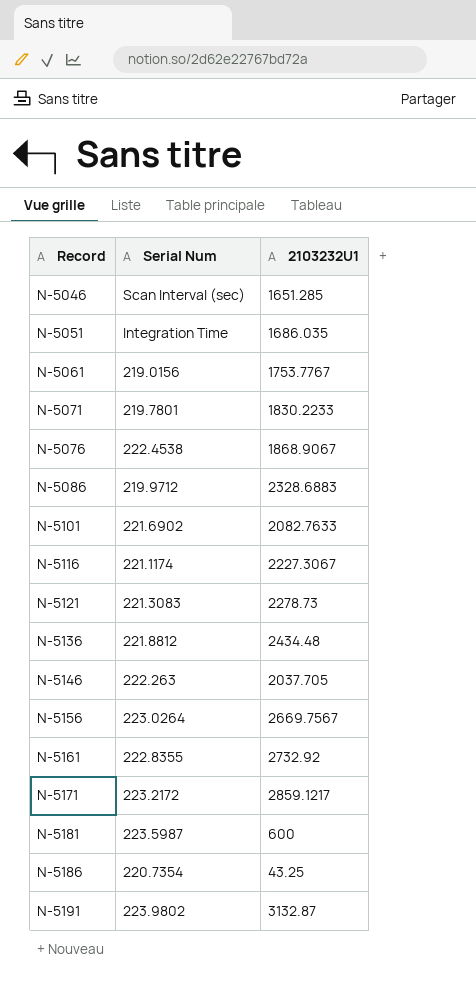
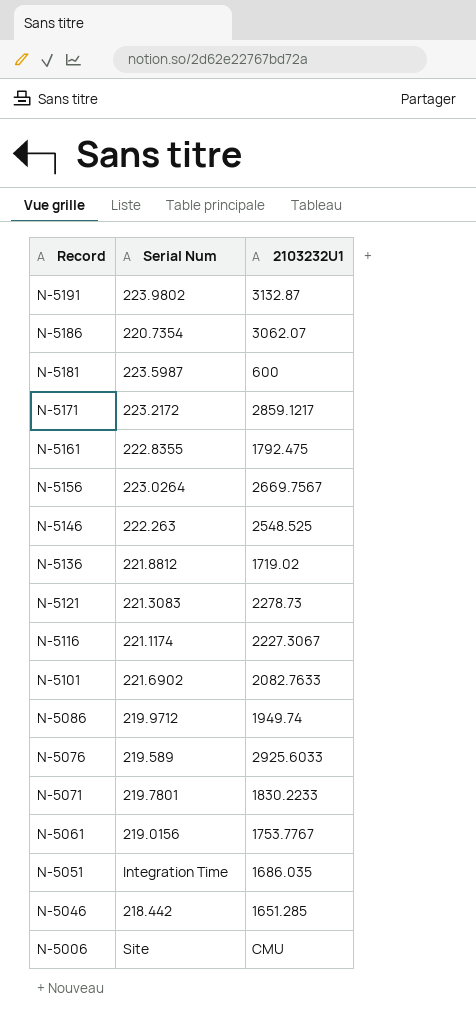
row order: Record ascending -> Record descending
N-5186 | 2103232U1: 43.25 -> 3062.07
N-5161 | 2103232U1: 2732.92 -> 1792.475
N-5146 | 2103232U1: 2037.705 -> 2548.525
N-5136 | 2103232U1: 2434.48 -> 1719.02
N-5086 | 2103232U1: 2328.6883 -> 1949.74
N-5076 | Serial Num: 222.4538 -> 219.589
N-5076 | 2103232U1: 1868.9067 -> 2925.6033
N-5046 | Serial Num: Scan Interval (sec) -> 218.442
row N-5006: none -> Site | CMU

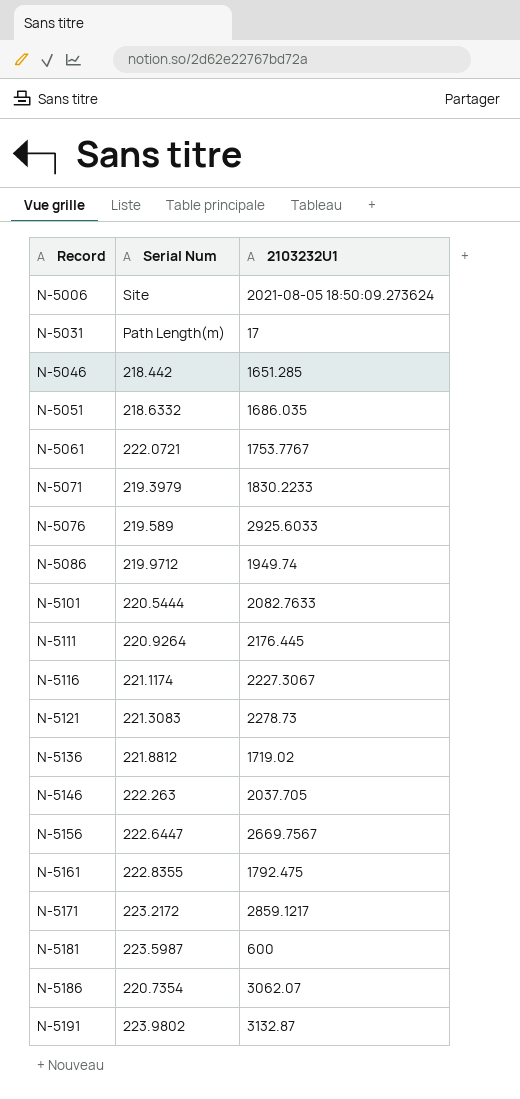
row order: Record descending -> Record ascending
N-5006 | 2103232U1: CMU -> 2021-08-05 18:50:09.273624
row N-5031: none -> Path Length(m) | 17
N-5051 | Serial Num: Integration Time -> 218.6332
N-5061 | Serial Num: 219.0156 -> 222.0721
N-5071 | Serial Num: 219.7801 -> 219.3979
N-5101 | Serial Num: 221.6902 -> 220.5444
row N-5111: none -> 220.9264 | 2176.445
N-5146 | 2103232U1: 2548.525 -> 2037.705
N-5156 | Serial Num: 223.0264 -> 222.6447

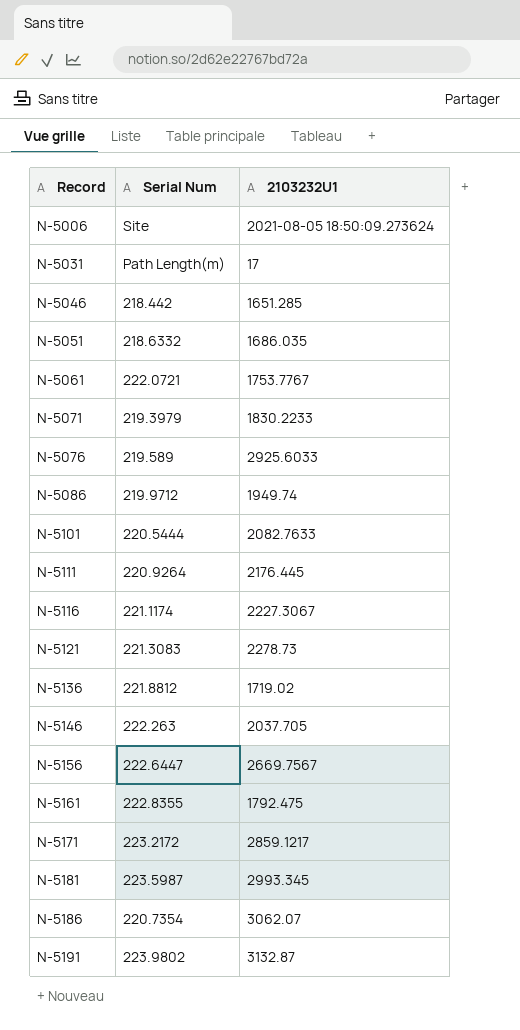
N-5181 | 2103232U1: 600 -> 2993.345

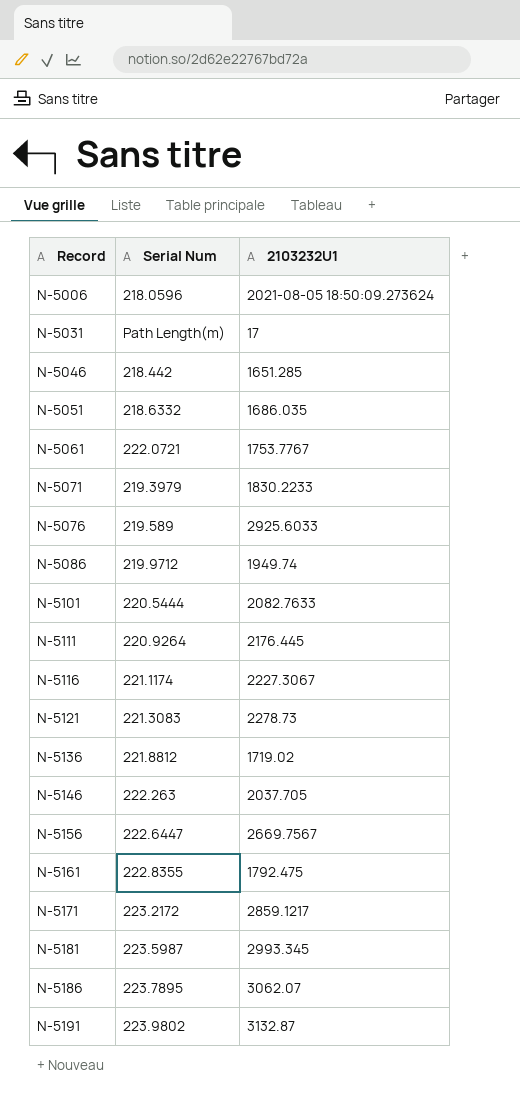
N-5006 | Serial Num: Site -> 218.0596
N-5186 | Serial Num: 220.7354 -> 223.7895

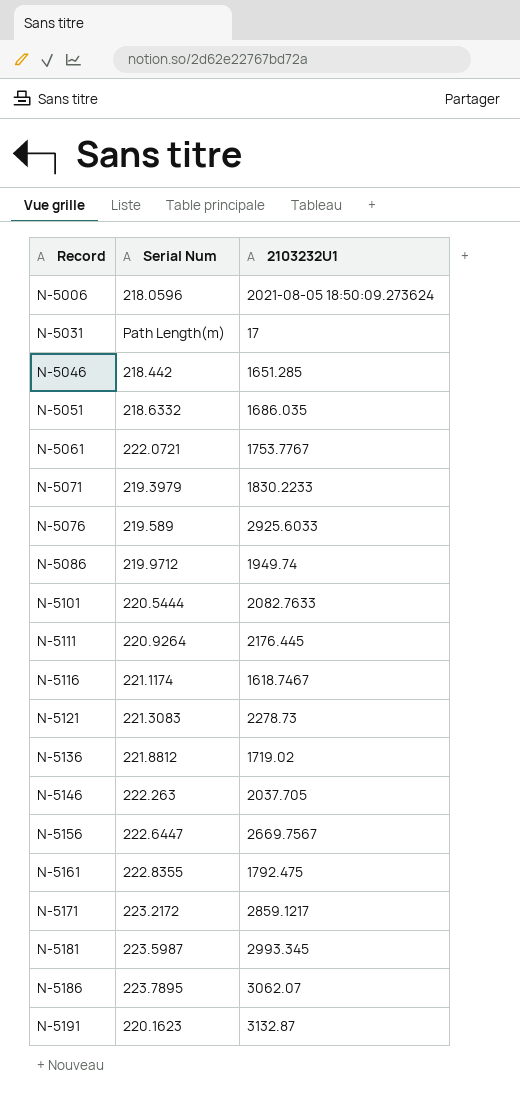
N-5116 | 2103232U1: 2227.3067 -> 1618.7467
N-5191 | Serial Num: 223.9802 -> 220.1623

